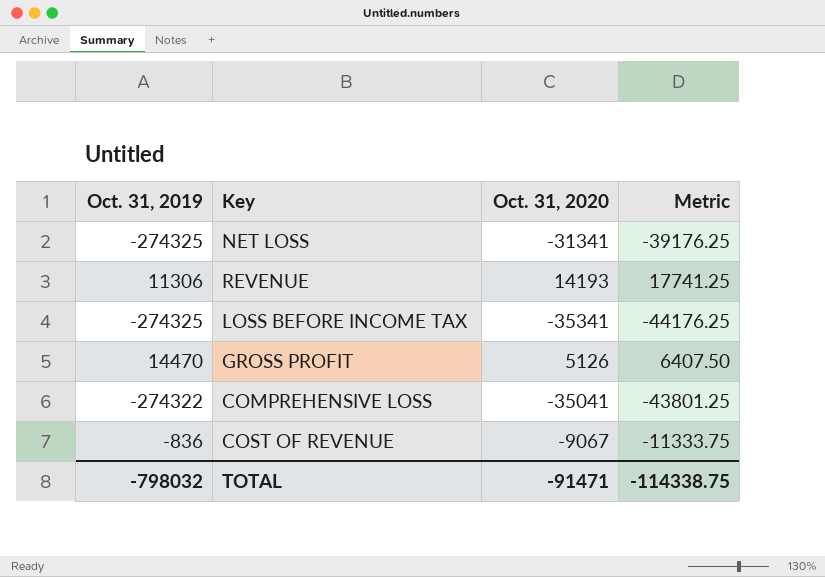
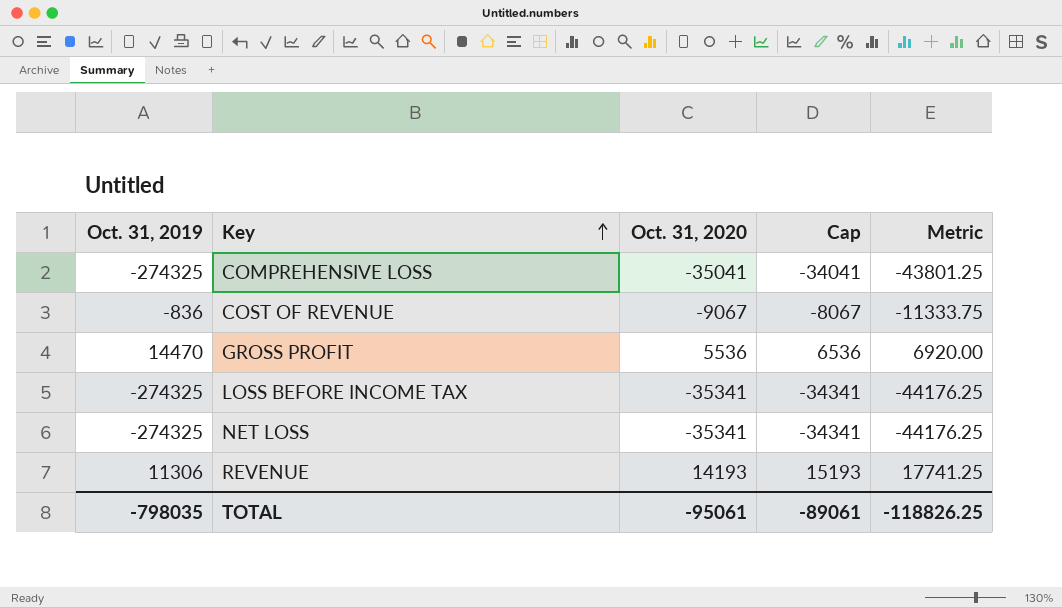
row order: none -> Key ascending
column Cap | formula: none -> [Oct. 31, 2020] + 1000
COMPREHENSIVE LOSS | Oct. 31, 2019: -274322 -> -274325
GROSS PROFIT | Oct. 31, 2020: 5126 -> 5536
GROSS PROFIT | Metric: 6407.50 -> 6920.00
NET LOSS | Oct. 31, 2020: -31341 -> -35341
NET LOSS | Metric: -39176.25 -> -44176.25
TOTAL | Oct. 31, 2019: -798032 -> -798035
TOTAL | Oct. 31, 2020: -91471 -> -95061
TOTAL | Metric: -114338.75 -> -118826.25

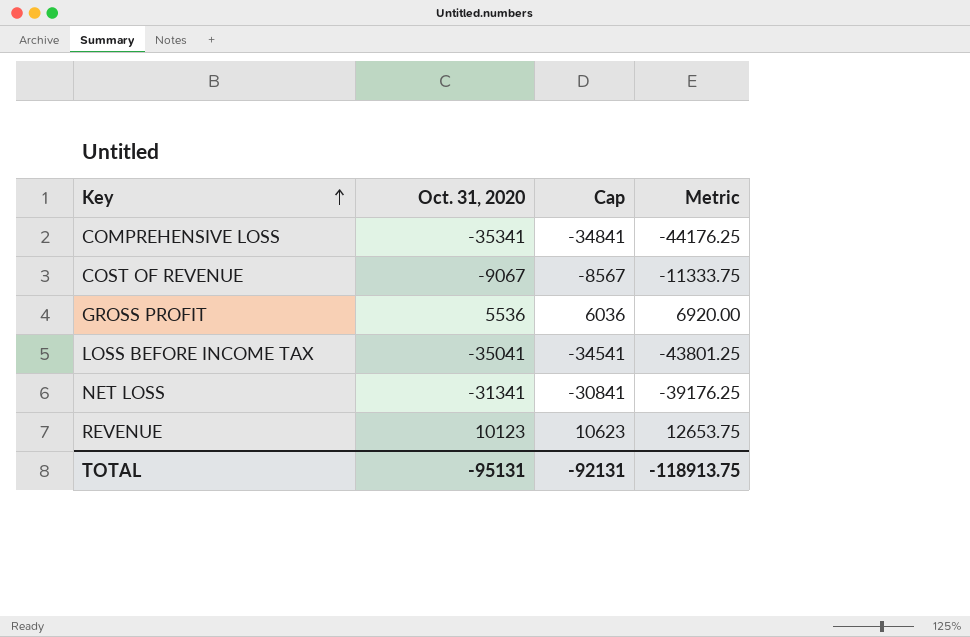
column Oct. 31, 2019 | position: 1 -> none
column Cap | formula: [Oct. 31, 2020] + 1000 -> [Oct. 31, 2020] + 500
COMPREHENSIVE LOSS | Oct. 31, 2020: -35041 -> -35341
COMPREHENSIVE LOSS | Metric: -43801.25 -> -44176.25
LOSS BEFORE INCOME TAX | Oct. 31, 2020: -35341 -> -35041
LOSS BEFORE INCOME TAX | Metric: -44176.25 -> -43801.25
NET LOSS | Oct. 31, 2020: -35341 -> -31341
NET LOSS | Metric: -44176.25 -> -39176.25
REVENUE | Oct. 31, 2020: 14193 -> 10123
REVENUE | Metric: 17741.25 -> 12653.75
TOTAL | Oct. 31, 2020: -95061 -> -95131
TOTAL | Cap: -89061 -> -92131
TOTAL | Metric: -118826.25 -> -118913.75

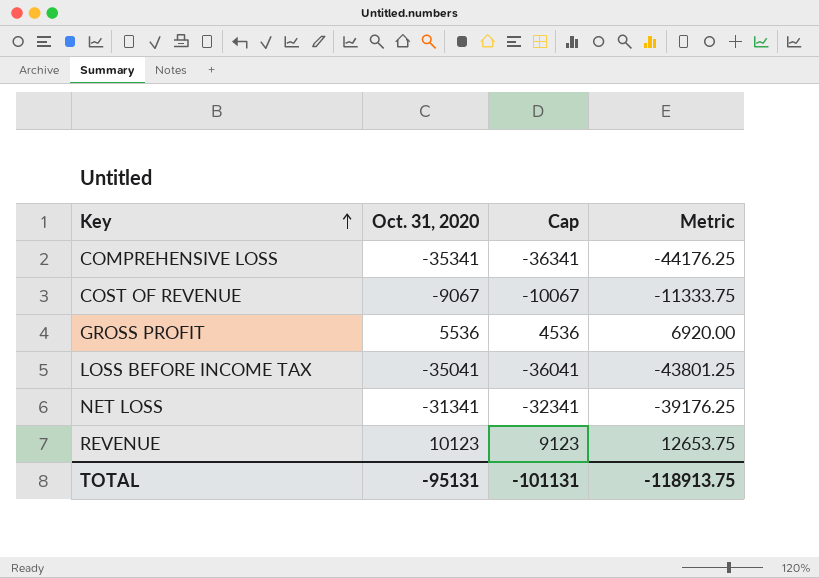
column Cap | formula: [Oct. 31, 2020] + 500 -> [Oct. 31, 2020] - 1000
TOTAL | Cap: -92131 -> -101131

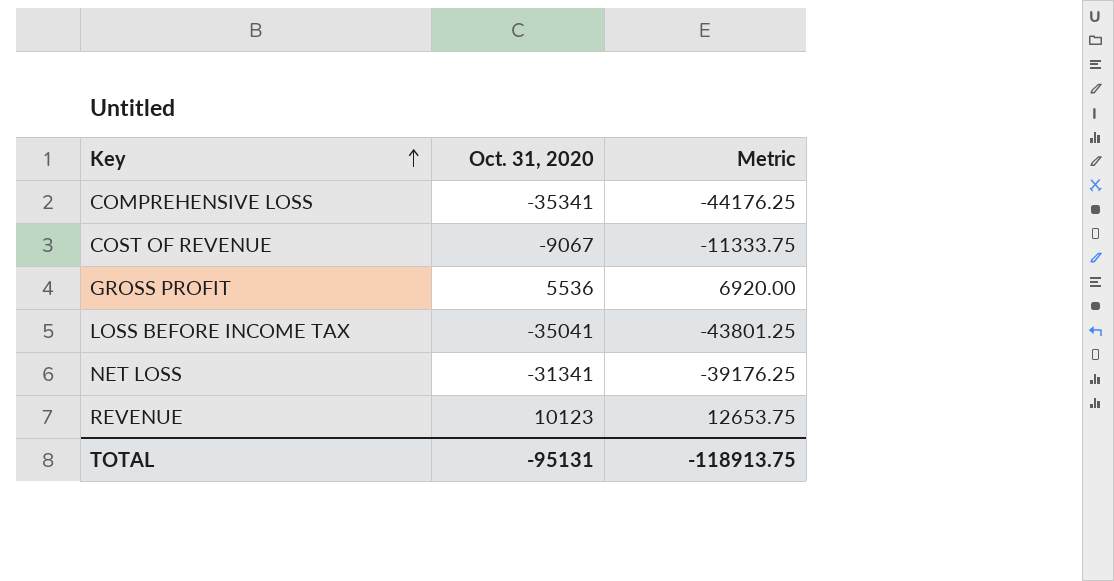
column Cap | formula: [Oct. 31, 2020] - 1000 -> none

